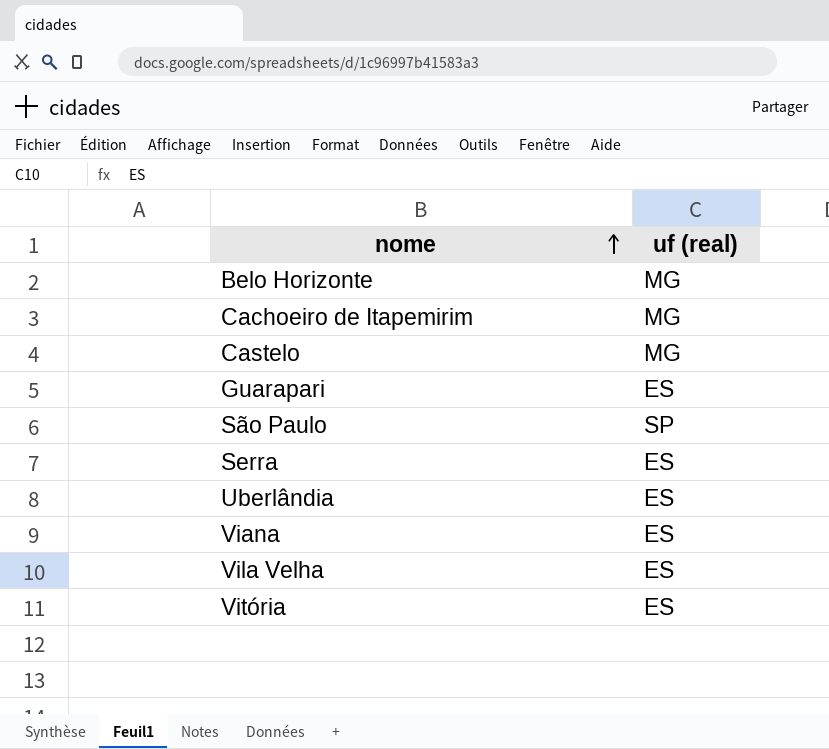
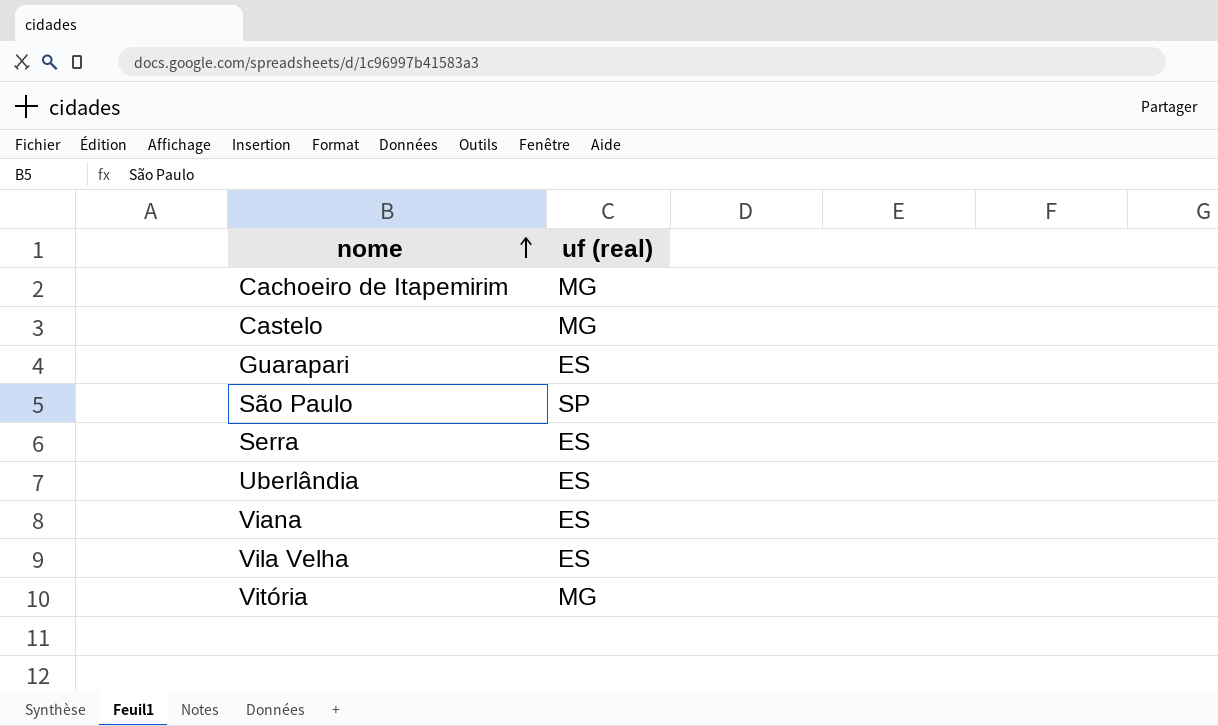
row Belo Horizonte: MG -> none
Vitória | uf (real): ES -> MG

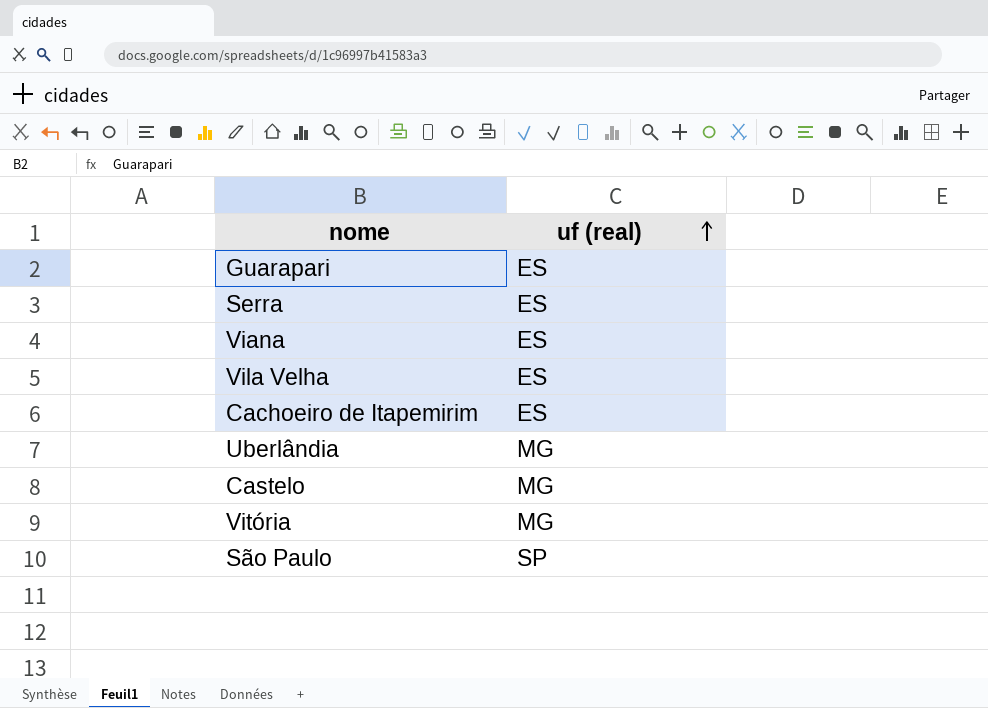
row order: nome ascending -> uf (real) ascending
Cachoeiro de Itapemirim | uf (real): MG -> ES
Uberlândia | uf (real): ES -> MG

